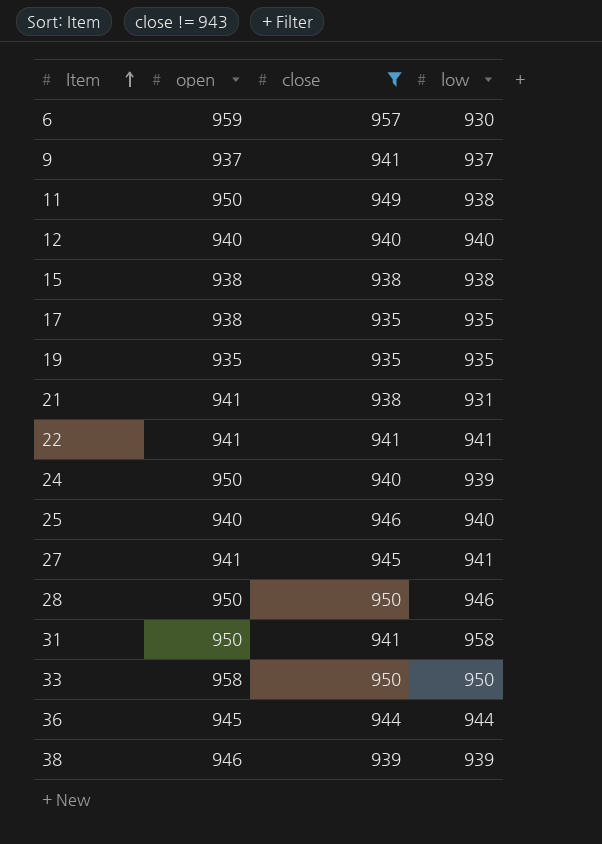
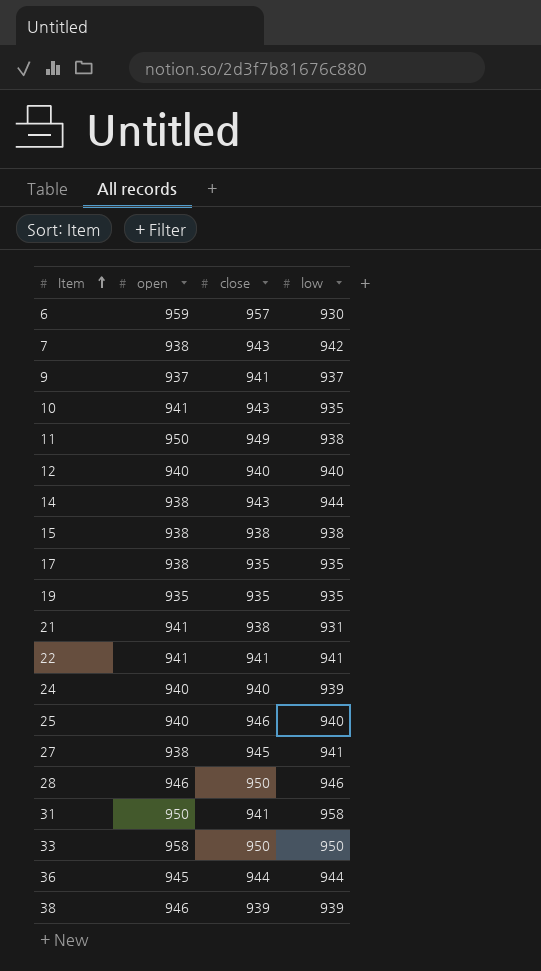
filter: close != 943 -> none
24 | open: 950 -> 940
27 | open: 941 -> 938
28 | open: 950 -> 946

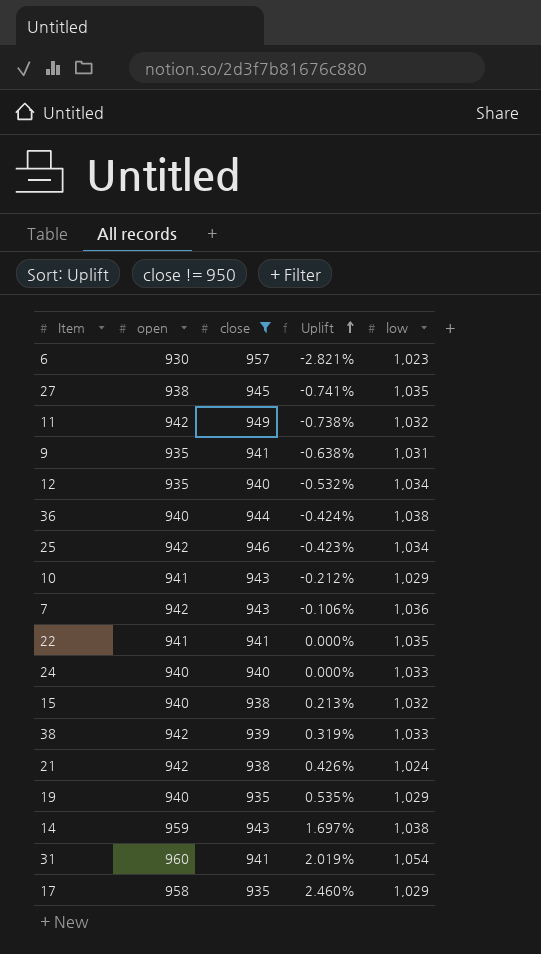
filter: none -> close != 950
row order: Item ascending -> Uplift ascending
column Uplift | formula: none -> ([open] - [close]) / [close]
6 | open: 959 -> 930
6 | low: 930 -> 1,023
27 | low: 941 -> 1,035
11 | open: 950 -> 942
11 | low: 938 -> 1,032
9 | open: 937 -> 935
9 | low: 937 -> 1,031
12 | open: 940 -> 935
12 | low: 940 -> 1,034
36 | open: 945 -> 940
36 | low: 944 -> 1,038
25 | open: 940 -> 942
25 | low: 940 -> 1,034
10 | low: 935 -> 1,029
7 | open: 938 -> 942
7 | low: 942 -> 1,036
22 | low: 941 -> 1,035
24 | low: 939 -> 1,033
15 | open: 938 -> 940
15 | low: 938 -> 1,032
38 | open: 946 -> 942
38 | low: 939 -> 1,033
21 | open: 941 -> 942
21 | low: 931 -> 1,024
19 | open: 935 -> 940
19 | low: 935 -> 1,029
14 | open: 938 -> 959
14 | low: 944 -> 1,038
31 | open: 950 -> 960
31 | low: 958 -> 1,054
17 | open: 938 -> 958
17 | low: 935 -> 1,029

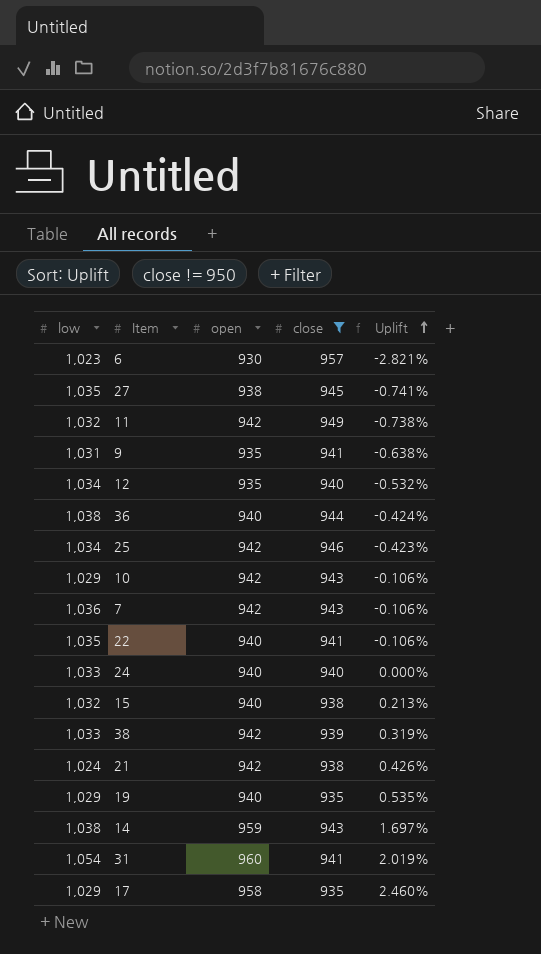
column low | position: 5 -> 1
10 | open: 941 -> 942
10 | Uplift: -0.212% -> -0.106%
22 | open: 941 -> 940
22 | Uplift: 0.000% -> -0.106%

